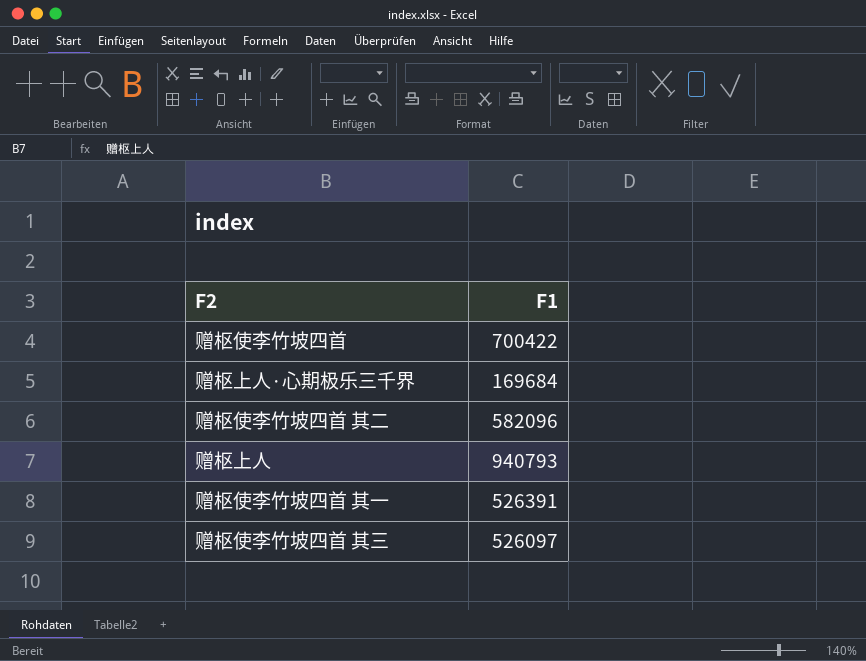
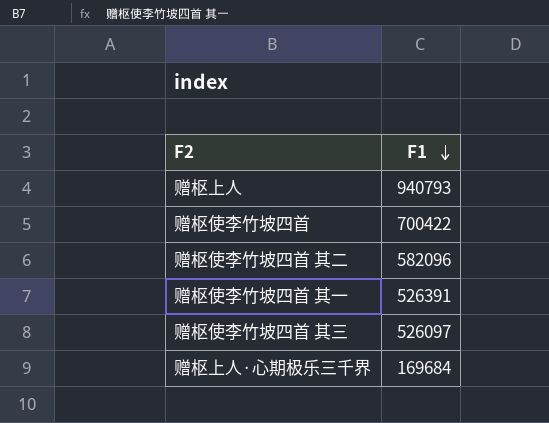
row order: none -> F1 descending

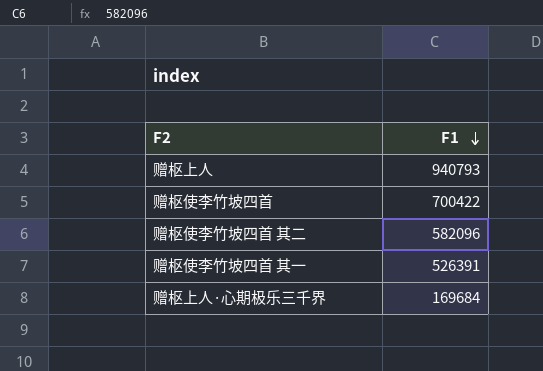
row 赠枢使李竹坡四首 其三: 526097 -> none

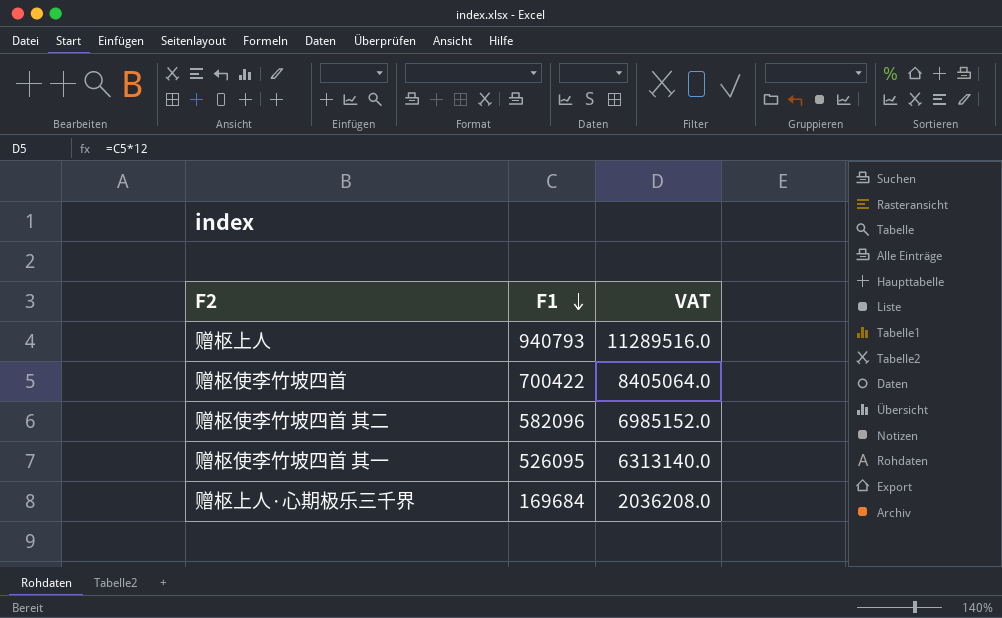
column VAT | formula: none -> [F1] * 12
赠枢使李竹坡四首 其一 | F1: 526391 -> 526095

